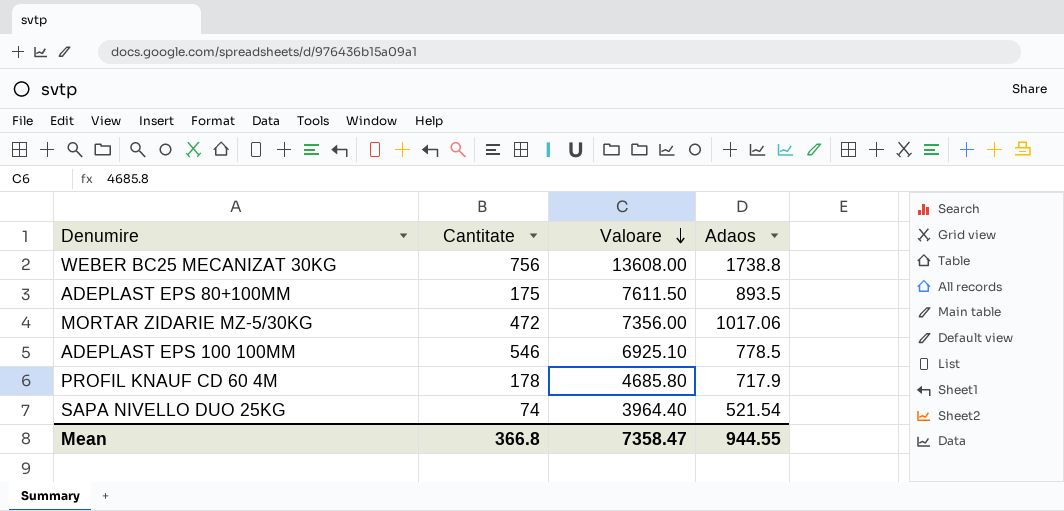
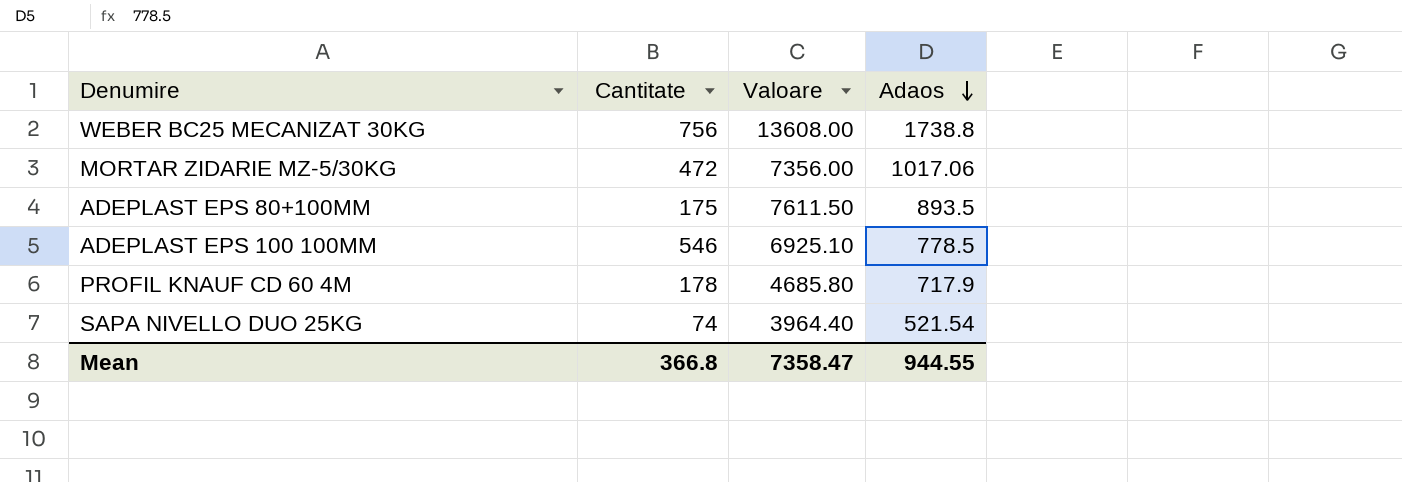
row order: Valoare descending -> Adaos descending

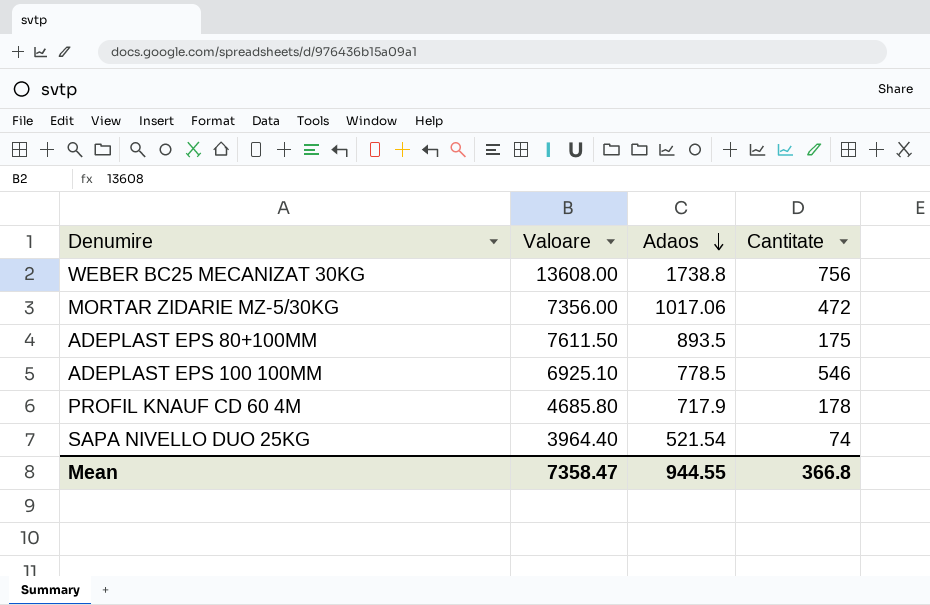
column Cantitate | position: 2 -> 4

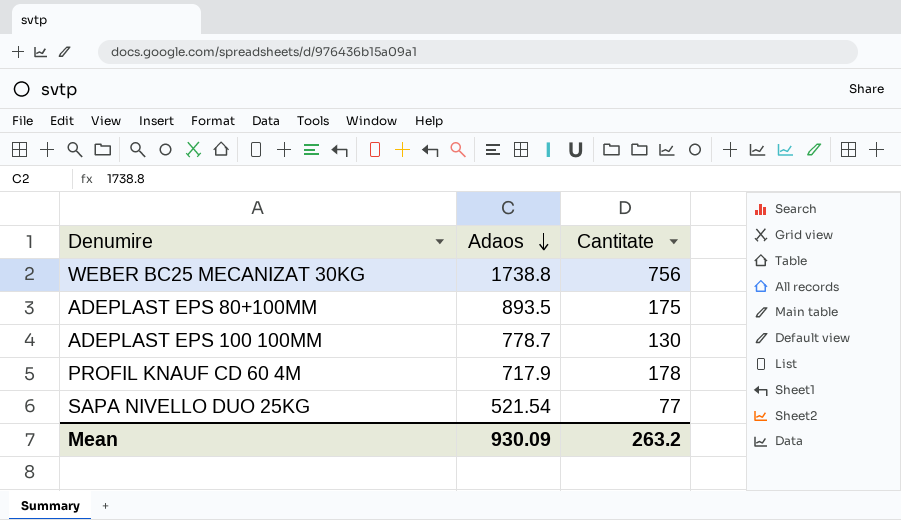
column Valoare | position: 2 -> none
row MORTAR ZIDARIE MZ-5/30KG: 7356.00 | 1017.06 | 472 -> none
ADEPLAST EPS 100 100MM | Adaos: 778.5 -> 778.7
ADEPLAST EPS 100 100MM | Cantitate: 546 -> 130
SAPA NIVELLO DUO 25KG | Cantitate: 74 -> 77
Mean | Adaos: 944.55 -> 930.09
Mean | Cantitate: 366.8 -> 263.2

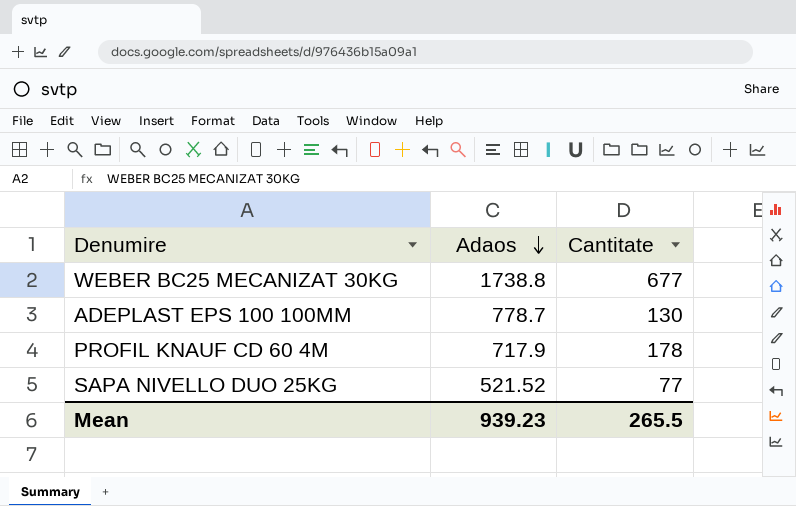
row ADEPLAST EPS 80+100MM: 893.5 | 175 -> none
WEBER BC25 MECANIZAT 30KG | Cantitate: 756 -> 677
SAPA NIVELLO DUO 25KG | Adaos: 521.54 -> 521.52
Mean | Adaos: 930.09 -> 939.23
Mean | Cantitate: 263.2 -> 265.5

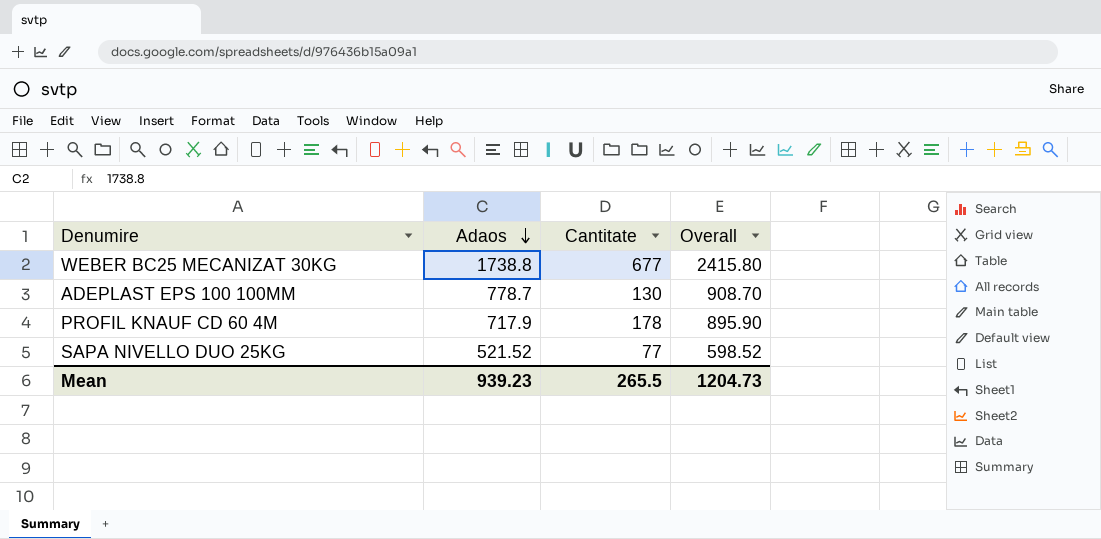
column Overall | formula: none -> [Adaos] + [Cantitate]

